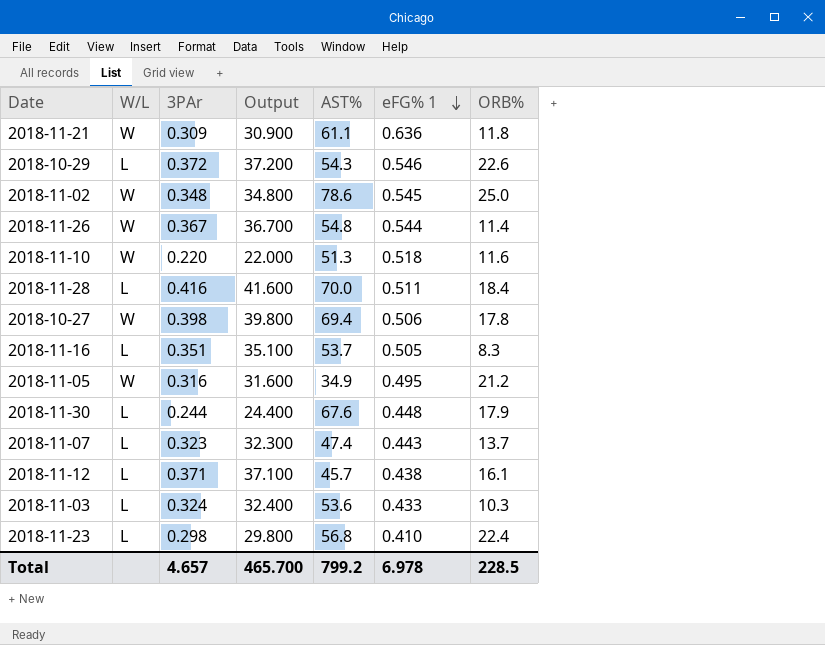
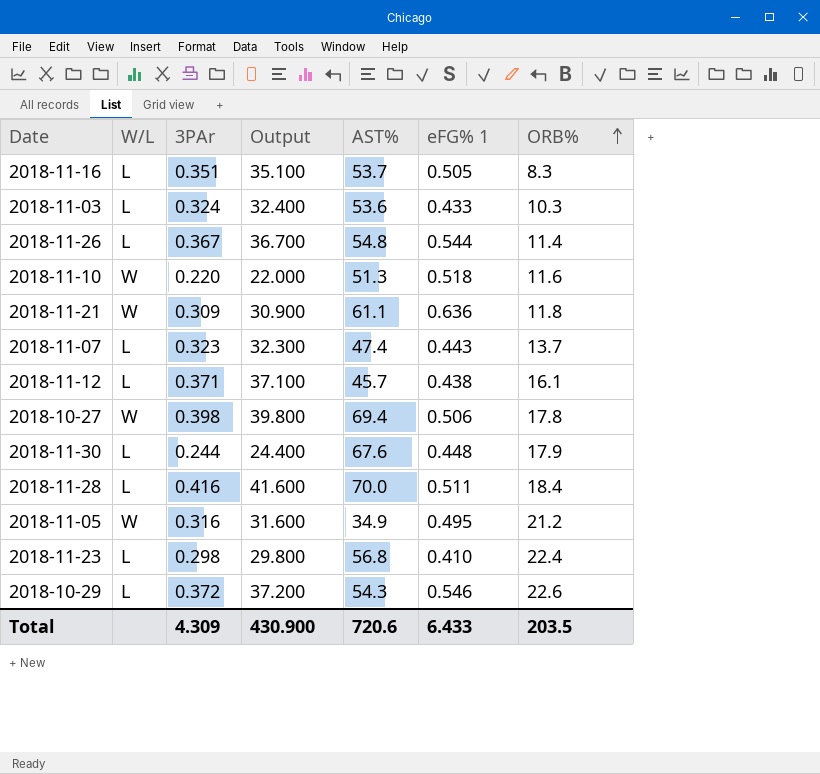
row order: eFG% 1 descending -> ORB% ascending
row 2018-11-02: W | 0.348 | 34.800 | 78.6 | 0.545 | 25.0 -> none
2018-11-26 | W/L: W -> L
Total | 3PAr: 4.657 -> 4.309
Total | Output: 465.700 -> 430.900
Total | AST%: 799.2 -> 720.6
Total | eFG% 1: 6.978 -> 6.433
Total | ORB%: 228.5 -> 203.5

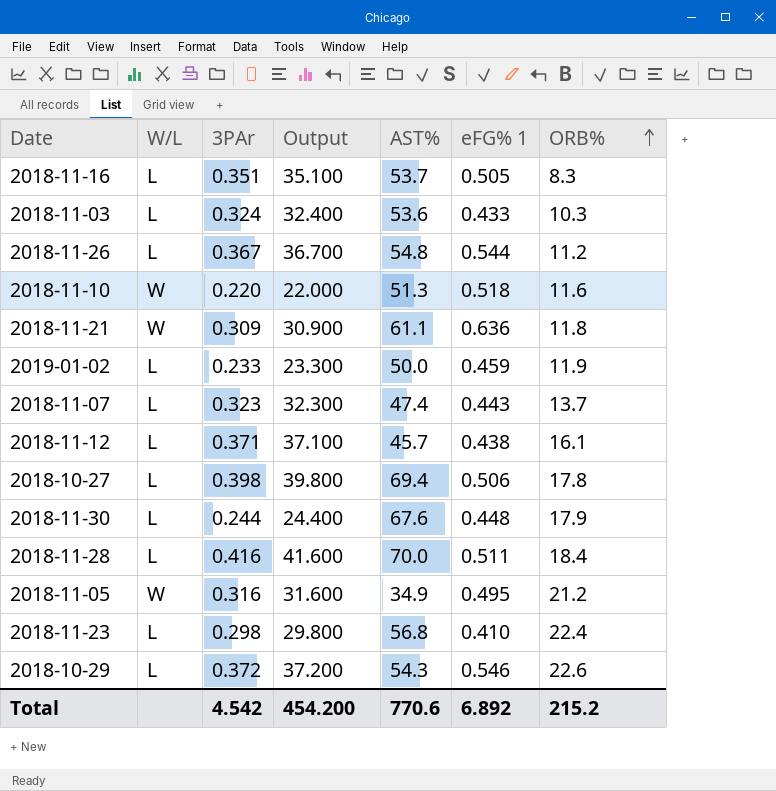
2018-11-26 | ORB%: 11.4 -> 11.2
row 2019-01-02: none -> L | 0.233 | 23.300 | 50.0 | 0.459 | 11.9
2018-10-27 | W/L: W -> L
Total | 3PAr: 4.309 -> 4.542
Total | Output: 430.900 -> 454.200
Total | AST%: 720.6 -> 770.6
Total | eFG% 1: 6.433 -> 6.892
Total | ORB%: 203.5 -> 215.2

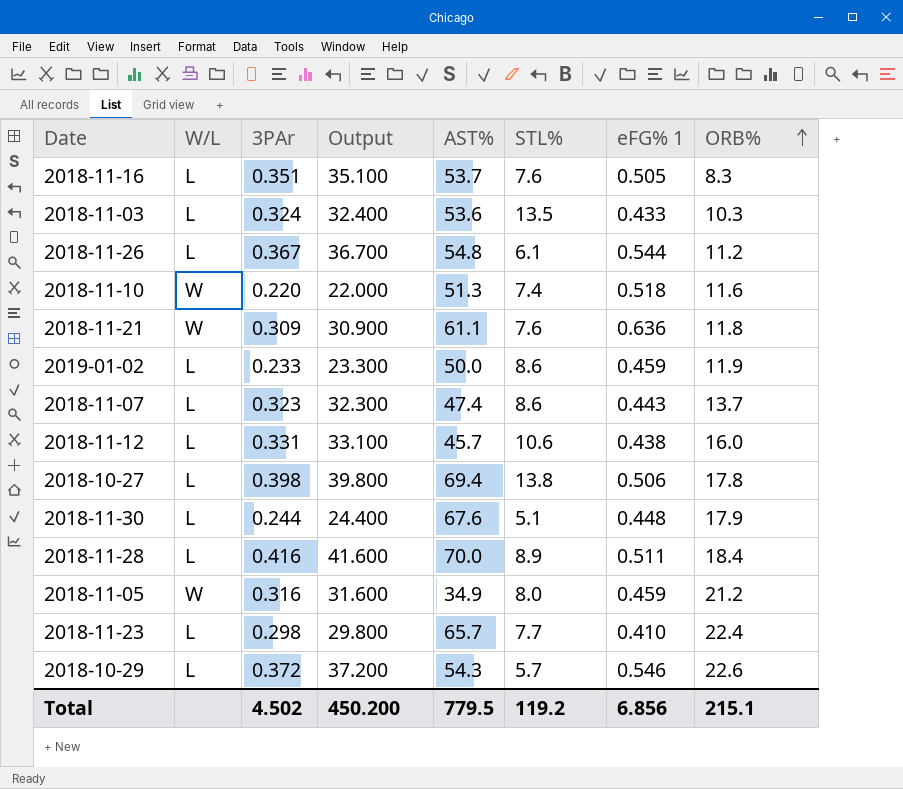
column STL% | position: none -> 6
2018-11-12 | 3PAr: 0.371 -> 0.331
2018-11-12 | Output: 37.100 -> 33.100
2018-11-12 | ORB%: 16.1 -> 16.0
2018-11-05 | eFG% 1: 0.495 -> 0.459
2018-11-23 | AST%: 56.8 -> 65.7
Total | 3PAr: 4.542 -> 4.502
Total | Output: 454.200 -> 450.200
Total | AST%: 770.6 -> 779.5
Total | eFG% 1: 6.892 -> 6.856
Total | ORB%: 215.2 -> 215.1

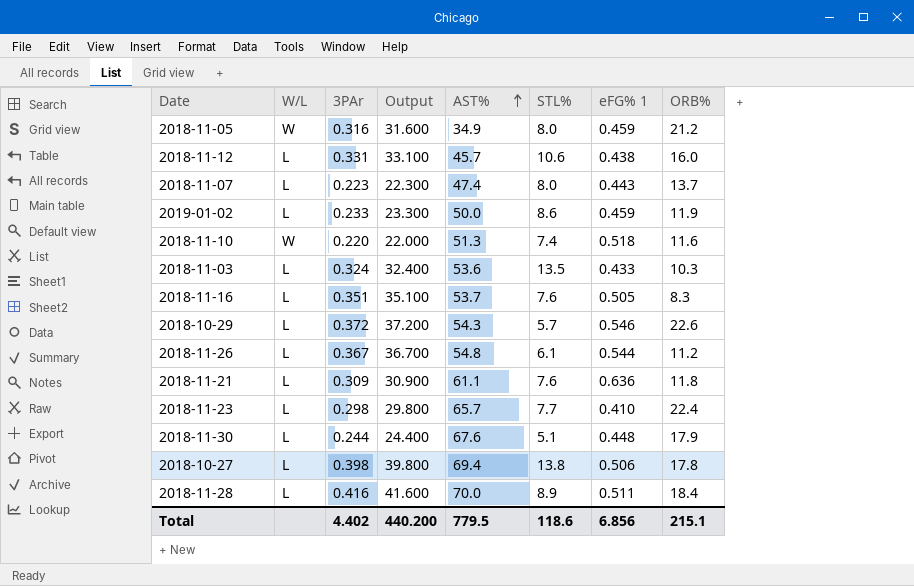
row order: ORB% ascending -> AST% ascending
2018-11-07 | 3PAr: 0.323 -> 0.223
2018-11-07 | Output: 32.300 -> 22.300
2018-11-07 | STL%: 8.6 -> 8.0
2018-11-21 | W/L: W -> L
Total | 3PAr: 4.502 -> 4.402
Total | Output: 450.200 -> 440.200
Total | STL%: 119.2 -> 118.6

